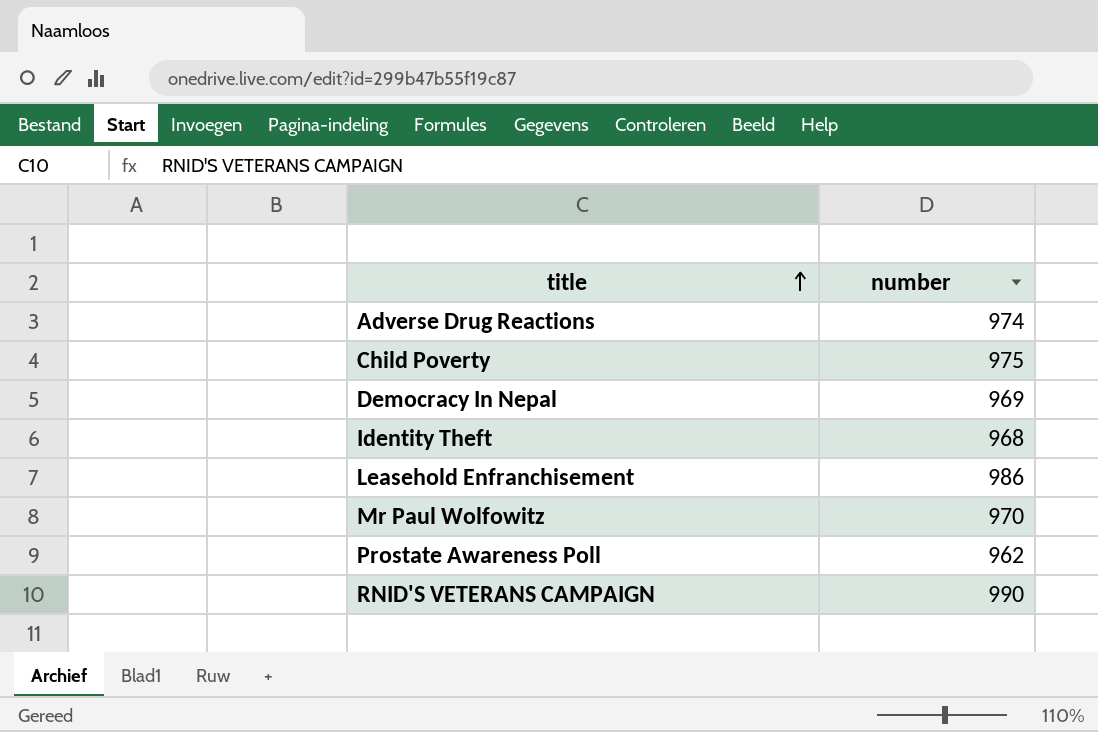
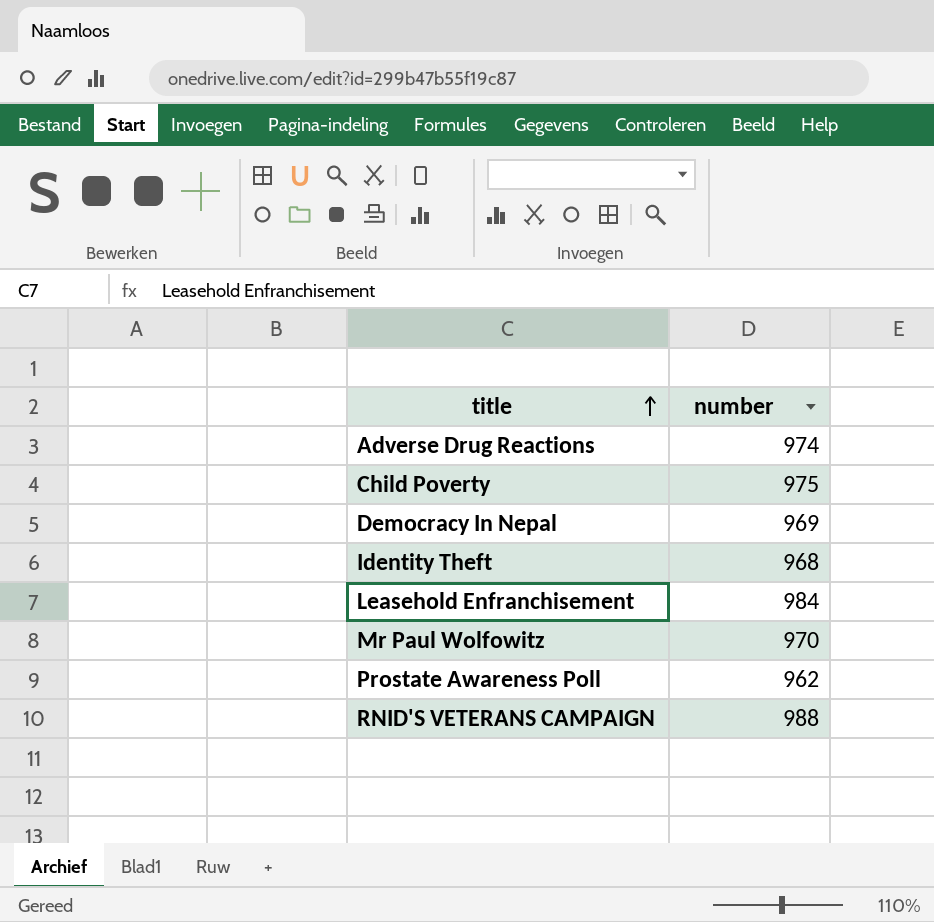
Leasehold Enfranchisement | number: 986 -> 984
RNID'S VETERANS CAMPAIGN | number: 990 -> 988

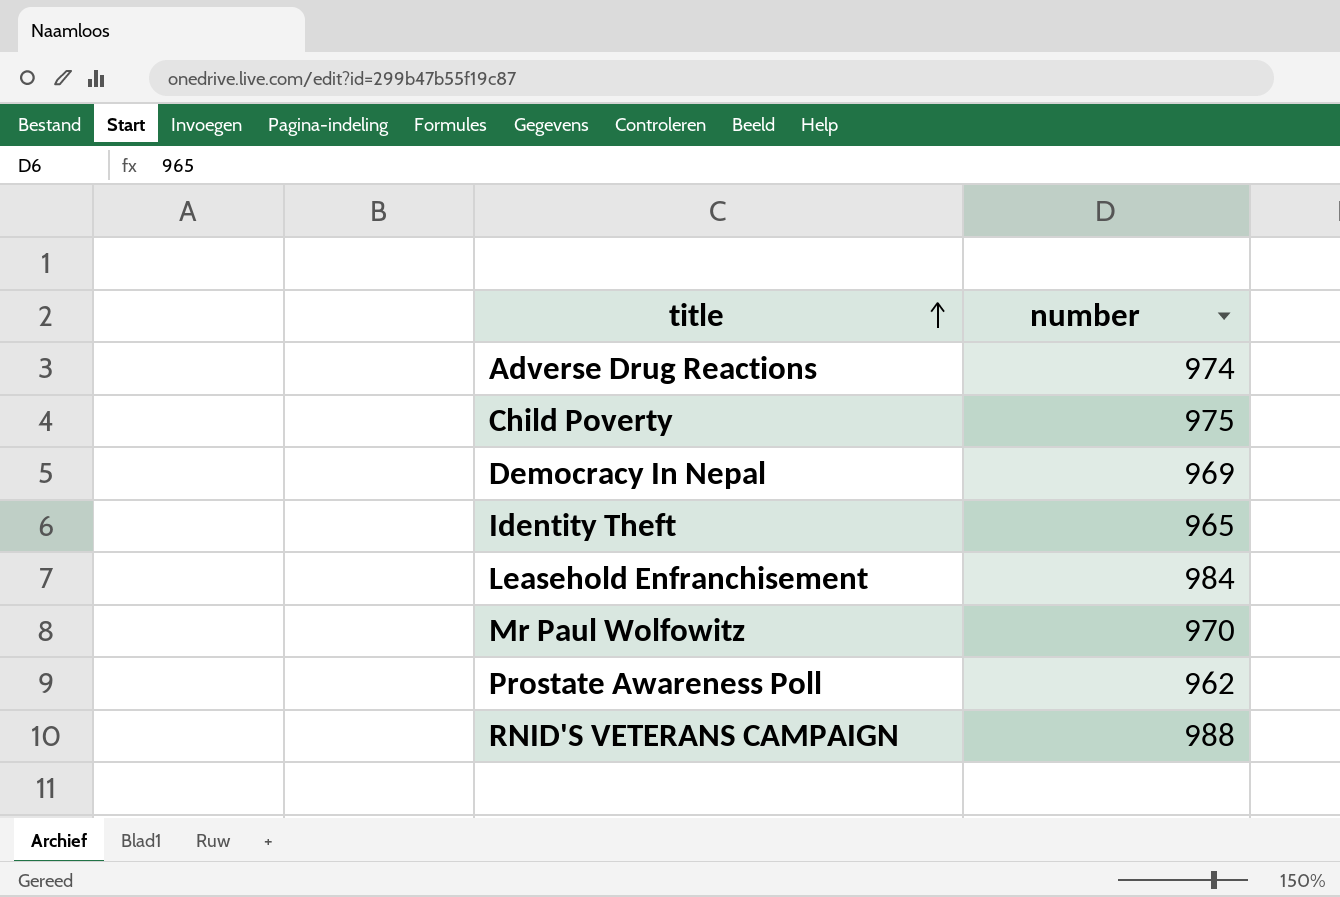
Identity Theft | number: 968 -> 965

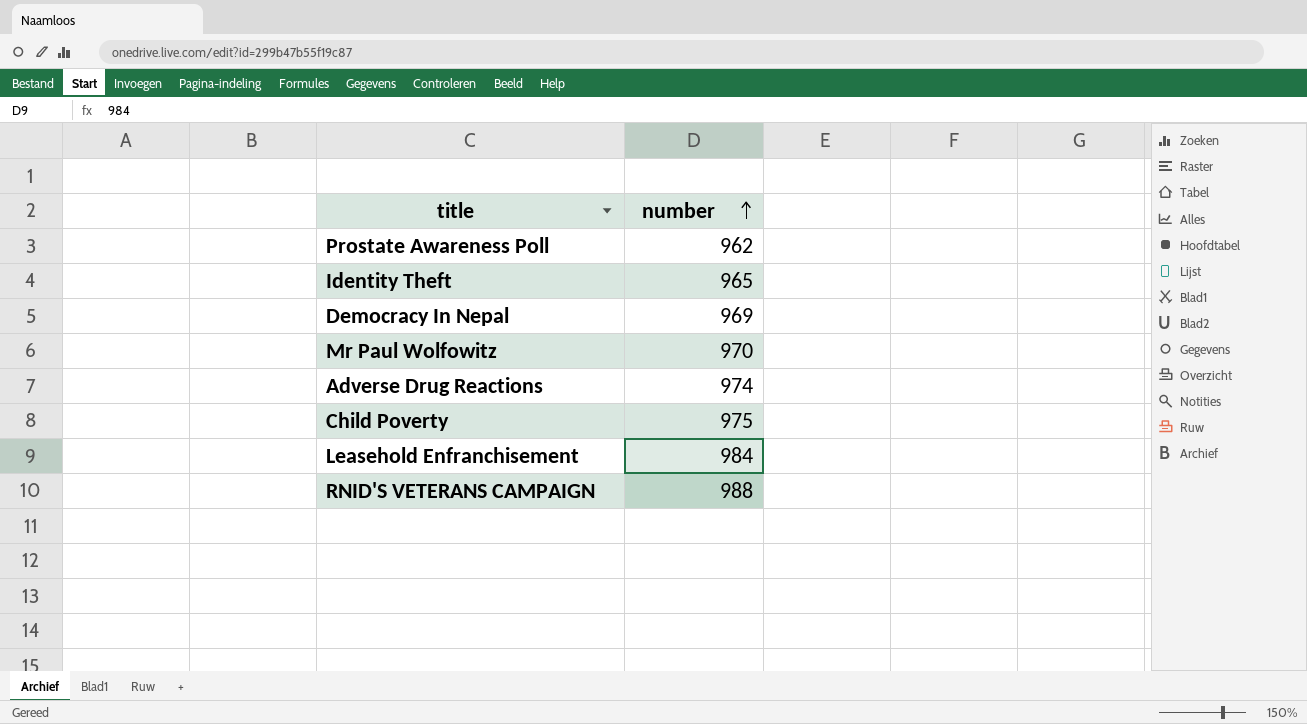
row order: title ascending -> number ascending

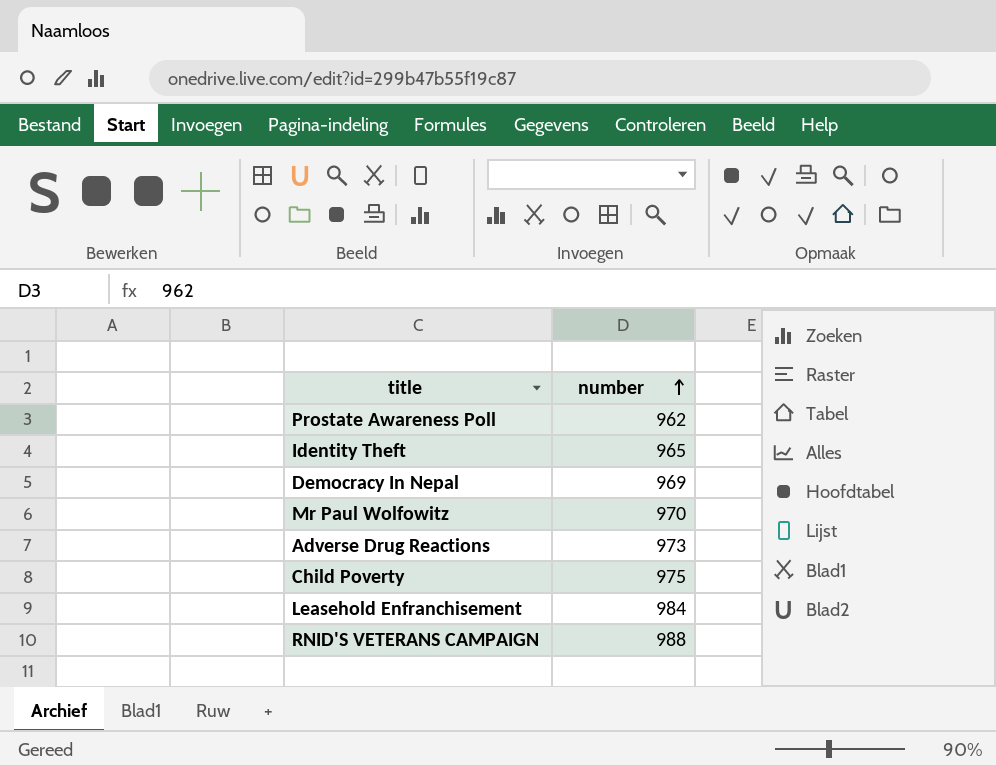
Adverse Drug Reactions | number: 974 -> 973

